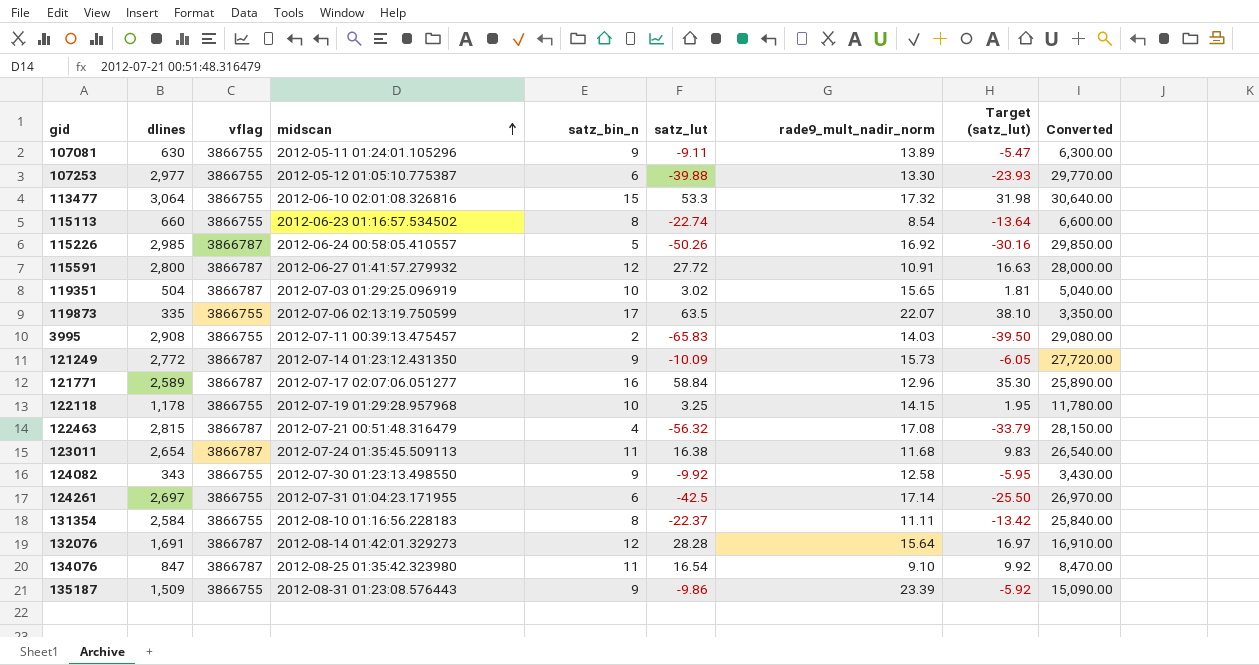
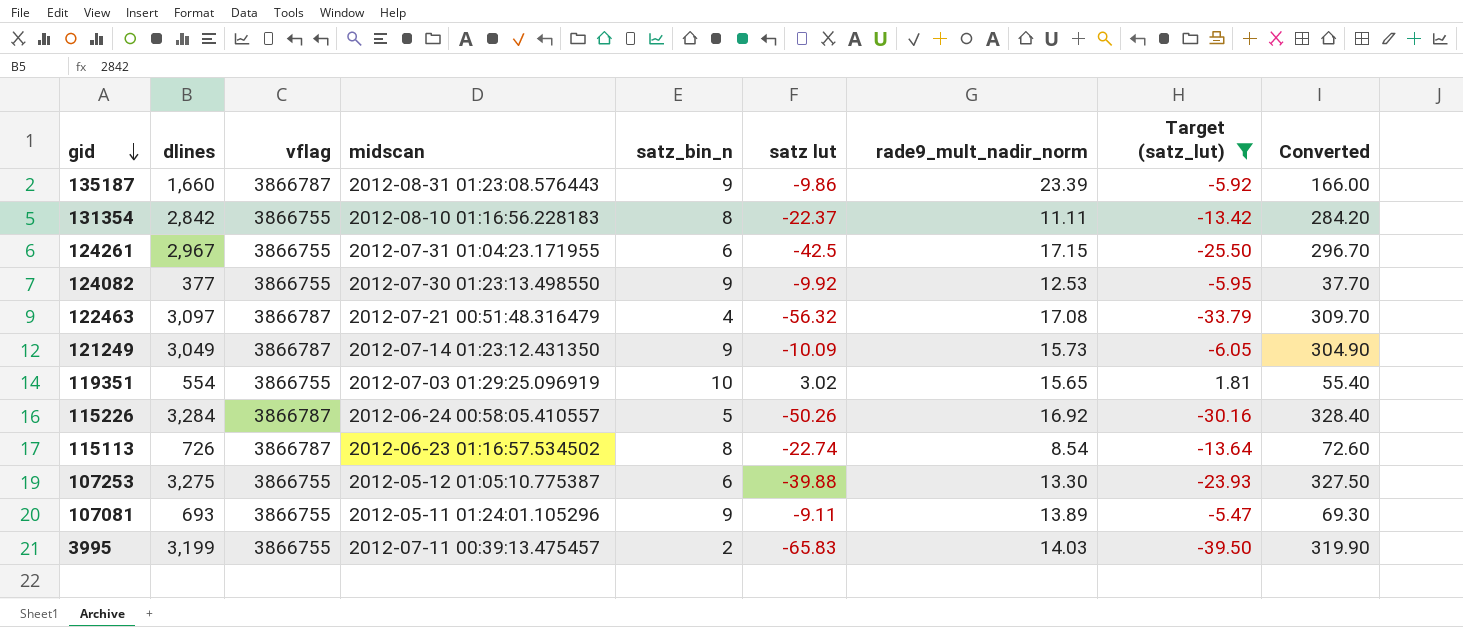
filter: none -> Target (satz_lut) <= 1.81
row order: midscan ascending -> gid descending
column name: satz_lut -> satz lut
column Converted | formula: [dlines] * 10 -> [dlines] * 0.1
135187 | dlines: 1,509 -> 1,660
135187 | vflag: 3866755 -> 3866787
131354 | dlines: 2,584 -> 2,842
124261 | dlines: 2,697 -> 2,967
124261 | rade9_mult_nadir_norm: 17.14 -> 17.15
124082 | dlines: 343 -> 377
124082 | rade9_mult_nadir_norm: 12.58 -> 12.53
122463 | dlines: 2,815 -> 3,097
121249 | dlines: 2,772 -> 3,049
119351 | dlines: 504 -> 554
119351 | vflag: 3866787 -> 3866755
115226 | dlines: 2,985 -> 3,284
115113 | dlines: 660 -> 726
115113 | vflag: 3866755 -> 3866787
107253 | dlines: 2,977 -> 3,275
107081 | dlines: 630 -> 693
3995 | dlines: 2,908 -> 3,199

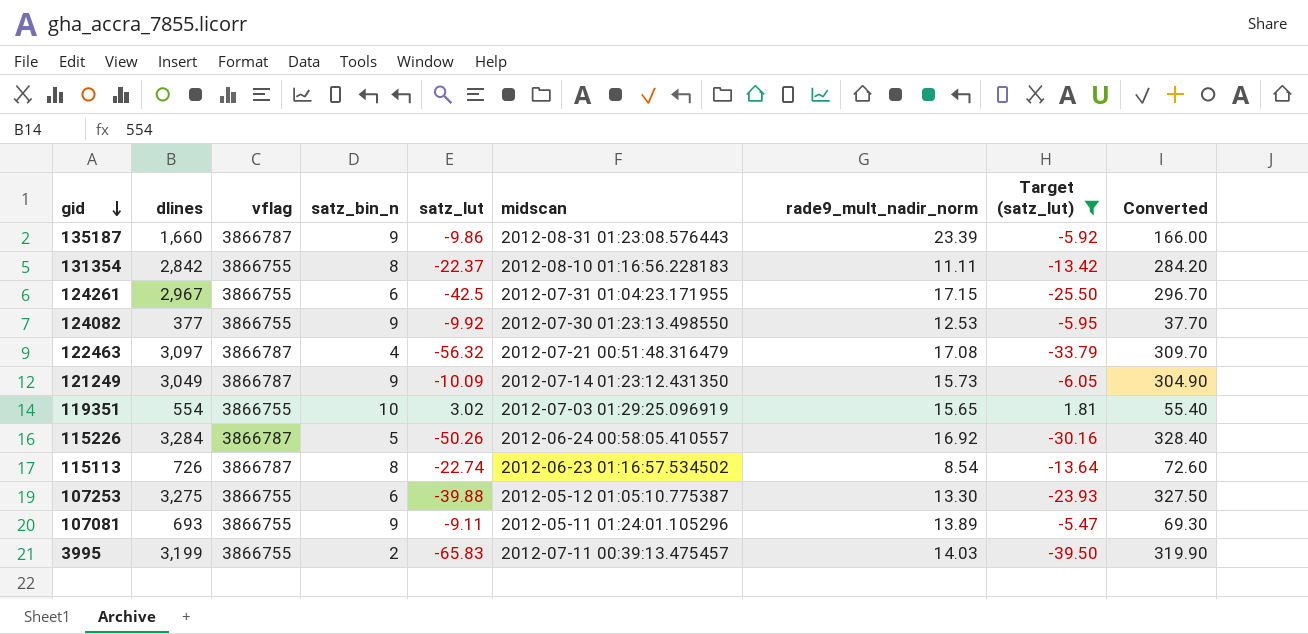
column name: satz lut -> satz_lut
column midscan | position: 4 -> 6

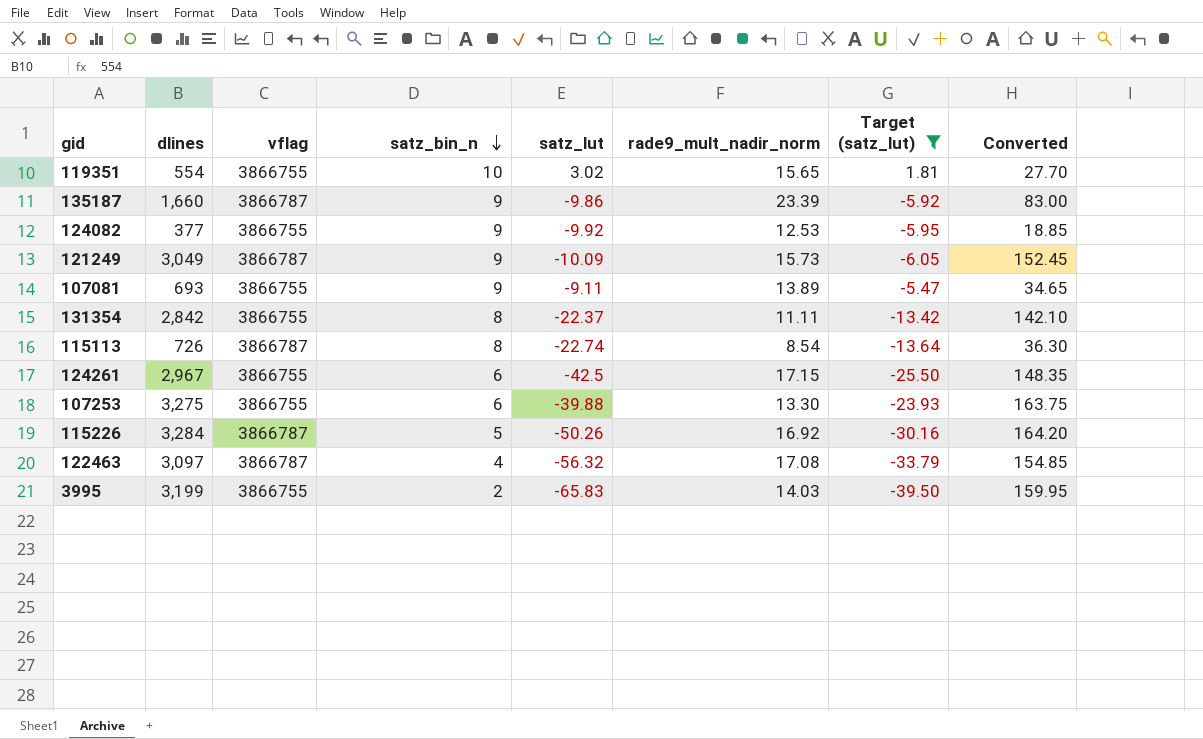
row order: gid descending -> satz_bin_n descending
column midscan | position: 6 -> none
column Converted | formula: [dlines] * 0.1 -> [dlines] * 0.05

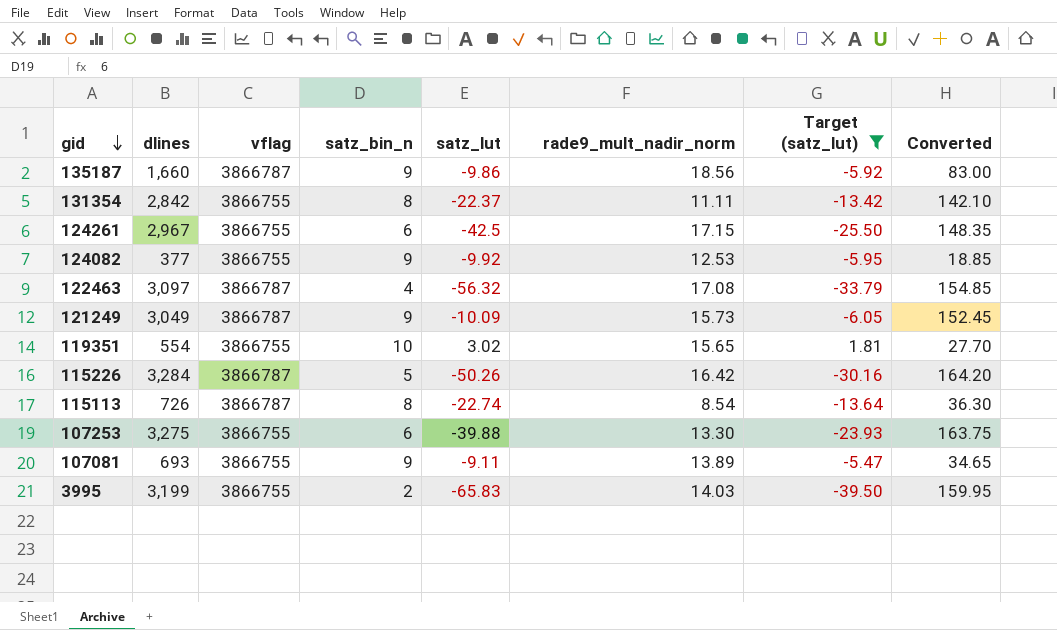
row order: satz_bin_n descending -> gid descending
135187 | rade9_mult_nadir_norm: 23.39 -> 18.56
115226 | rade9_mult_nadir_norm: 16.92 -> 16.42

